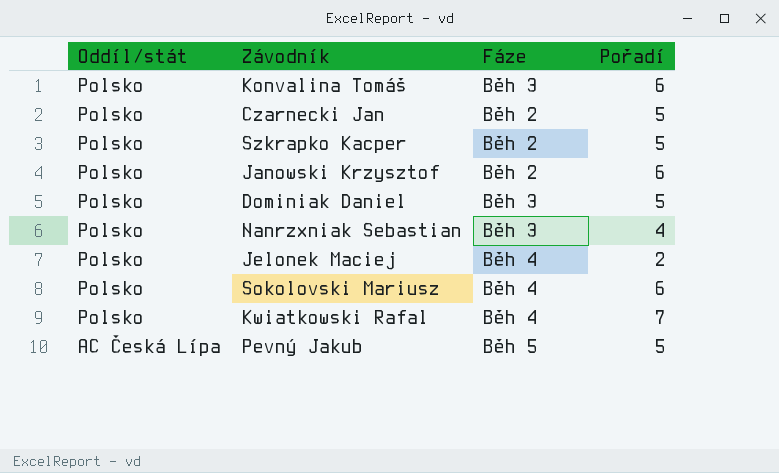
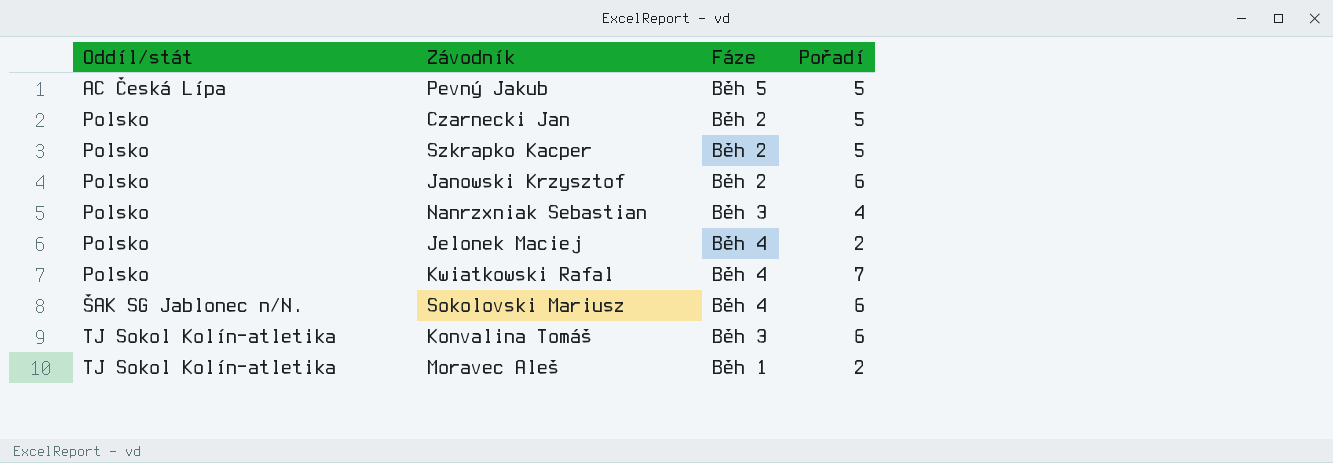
row order: Oddíl/stát descending -> Oddíl/stát ascending
row Dominiak Daniel: Polsko | Běh 3 | 5 -> none
Sokolovski Mariusz | Oddíl/stát: Polsko -> ŠAK SG Jablonec n/N.
Konvalina Tomáš | Oddíl/stát: Polsko -> TJ Sokol Kolín-atletika
row Moravec Aleš: none -> TJ Sokol Kolín-atletika | Běh 1 | 2

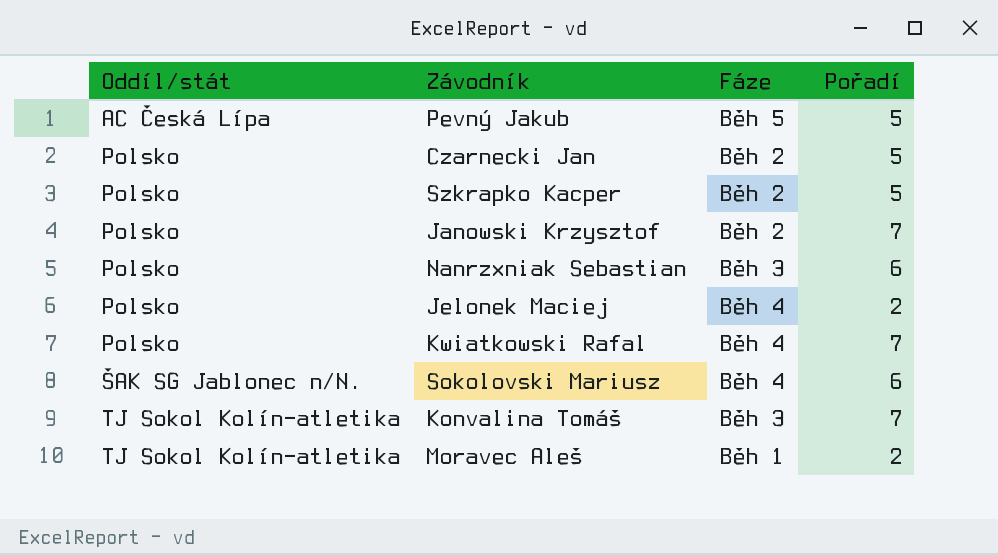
Janowski Krzysztof | Pořadí: 6 -> 7
Nanrzxniak Sebastian | Pořadí: 4 -> 6
Konvalina Tomáš | Pořadí: 6 -> 7

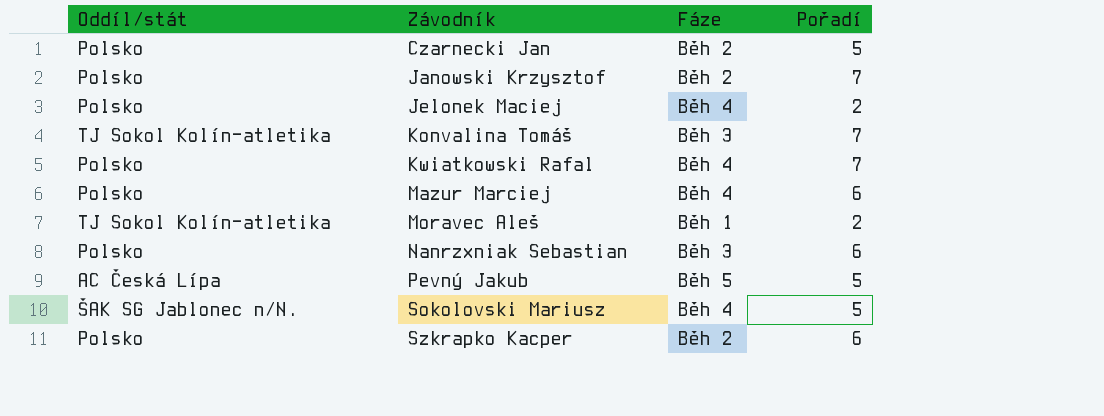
row order: Oddíl/stát ascending -> Závodník ascending
row Mazur Marciej: none -> Polsko | Běh 4 | 6
Sokolovski Mariusz | Pořadí: 6 -> 5
Szkrapko Kacper | Pořadí: 5 -> 6

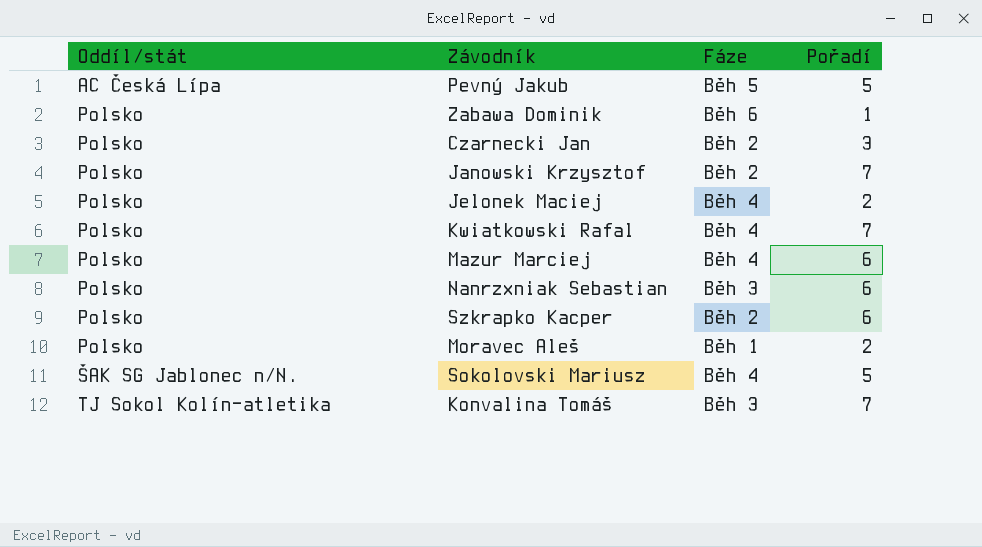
row order: Závodník ascending -> Oddíl/stát ascending
row Zabawa Dominik: none -> Polsko | Běh 6 | 1
Czarnecki Jan | Pořadí: 5 -> 3
Moravec Aleš | Oddíl/stát: TJ Sokol Kolín-atletika -> Polsko

